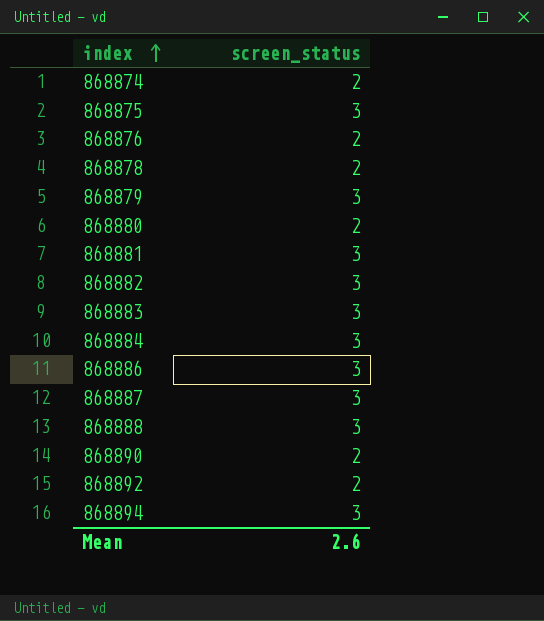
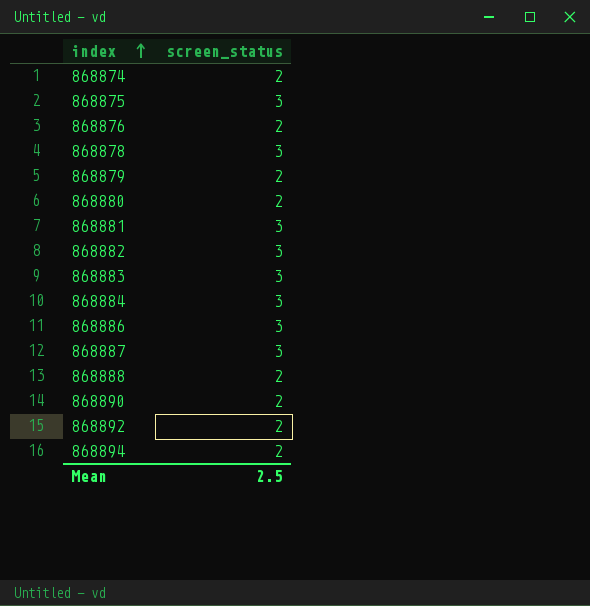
868878 | screen_status: 2 -> 3
868879 | screen_status: 3 -> 2
868888 | screen_status: 3 -> 2
868894 | screen_status: 3 -> 2
Mean | screen_status: 2.6 -> 2.5

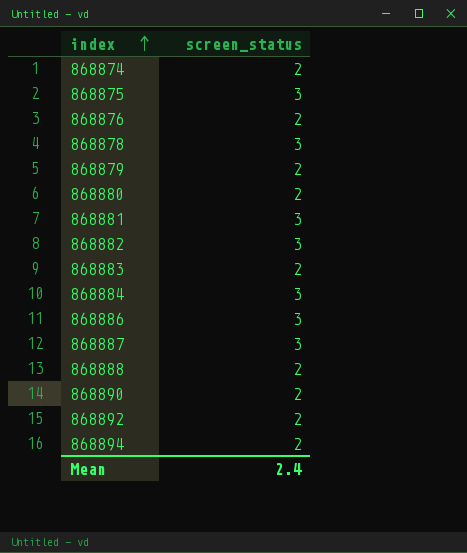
868883 | screen_status: 3 -> 2
Mean | screen_status: 2.5 -> 2.4

